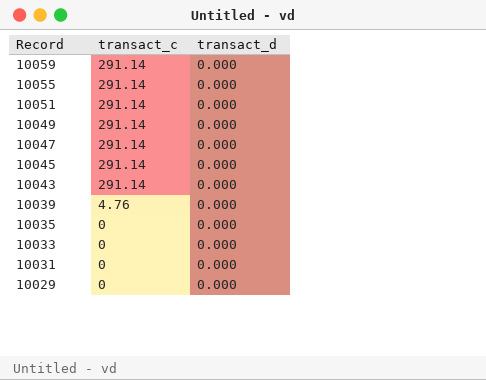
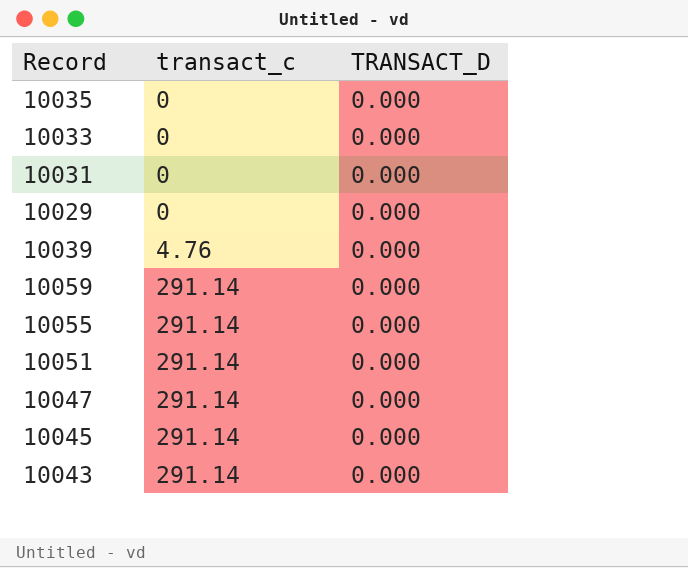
row order: Record descending -> transact_c ascending
column name: transact_d -> TRANSACT_D
row 10049: 291.14 | 0.000 -> none

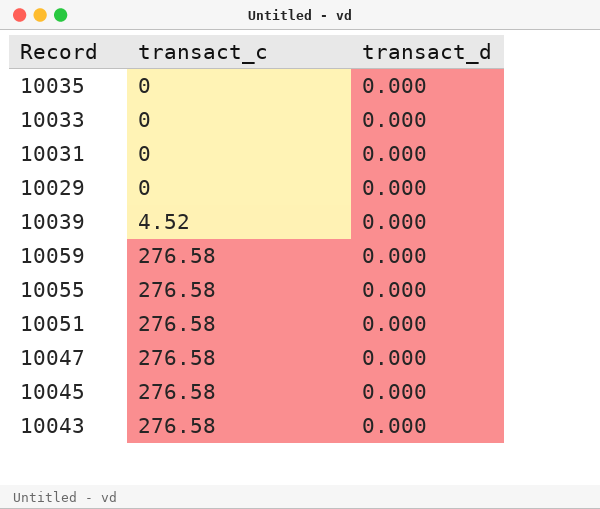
column name: TRANSACT_D -> transact_d
10039 | transact_c: 4.76 -> 4.52
10059 | transact_c: 291.14 -> 276.58
10055 | transact_c: 291.14 -> 276.58
10051 | transact_c: 291.14 -> 276.58
10047 | transact_c: 291.14 -> 276.58
10045 | transact_c: 291.14 -> 276.58
10043 | transact_c: 291.14 -> 276.58

